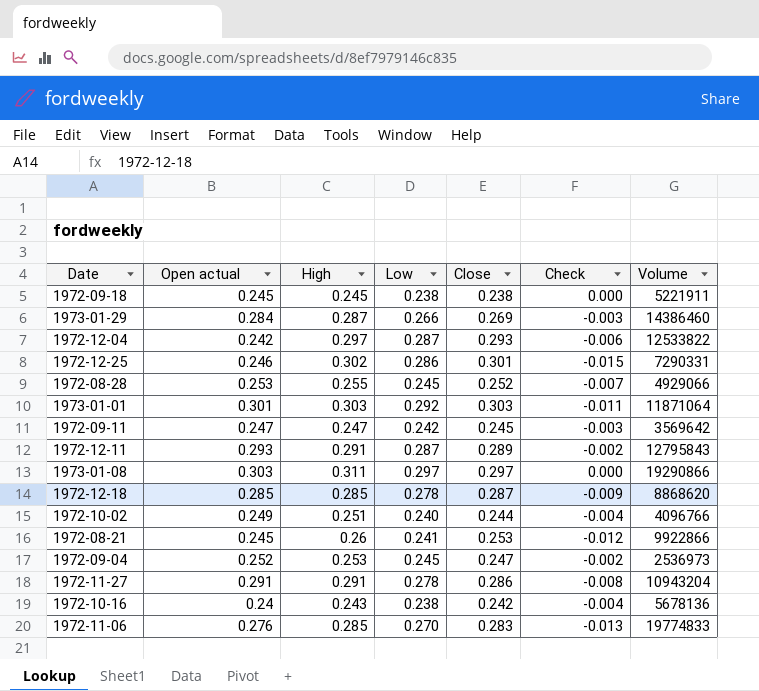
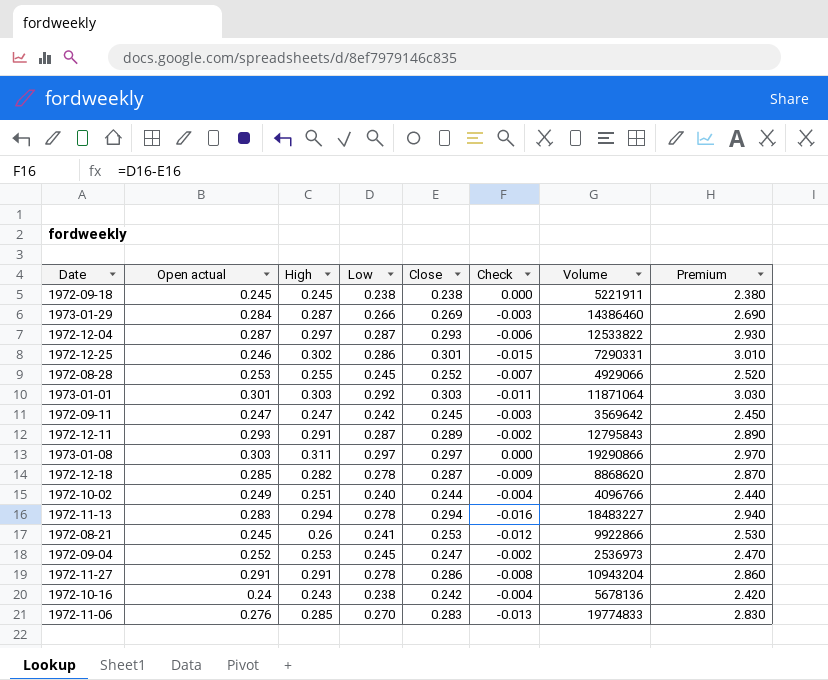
column Premium | formula: none -> [Close] * 10
1972-12-04 | Open actual: 0.242 -> 0.287
1972-12-18 | High: 0.285 -> 0.282
row 1972-11-13: none -> 0.283 | 0.294 | 0.278 | 0.294 | -0.016 | 18483227 | 2.940

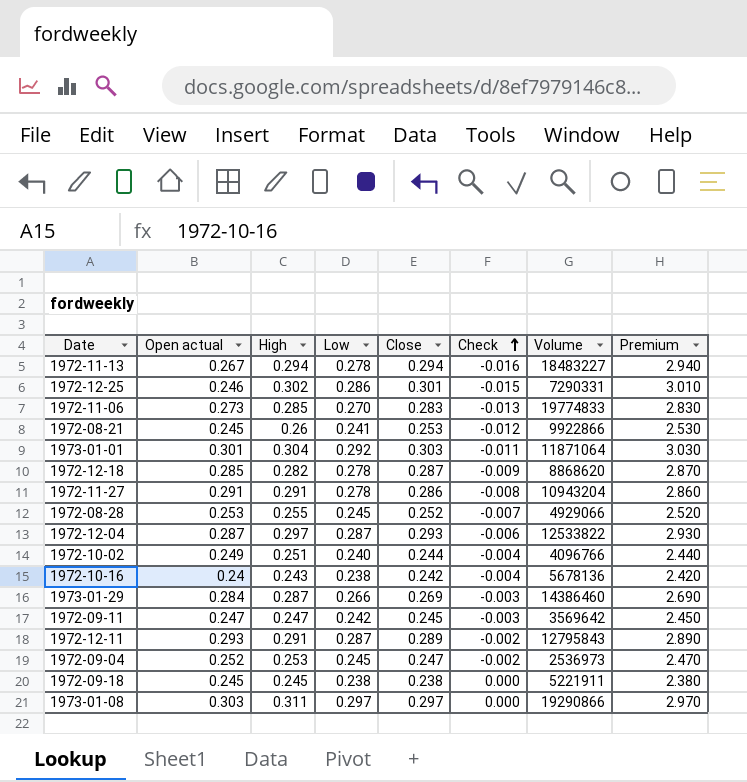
row order: none -> Check ascending
1972-11-13 | Open actual: 0.283 -> 0.267
1972-11-06 | Open actual: 0.276 -> 0.273
1973-01-01 | High: 0.303 -> 0.304

